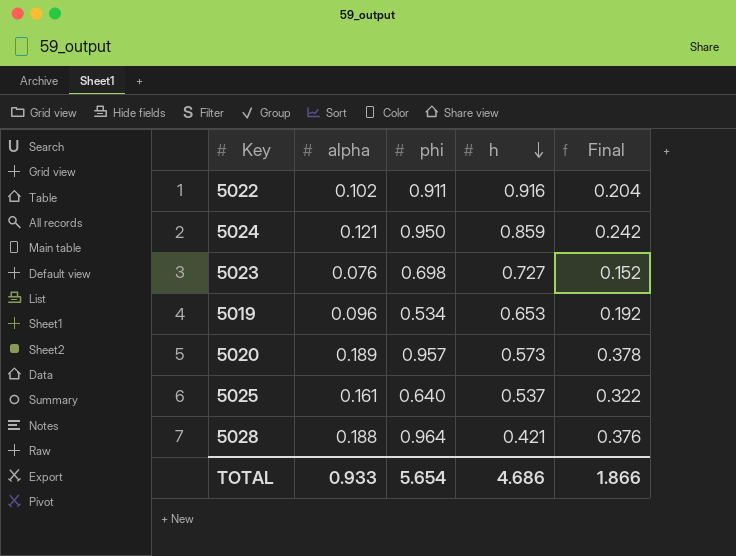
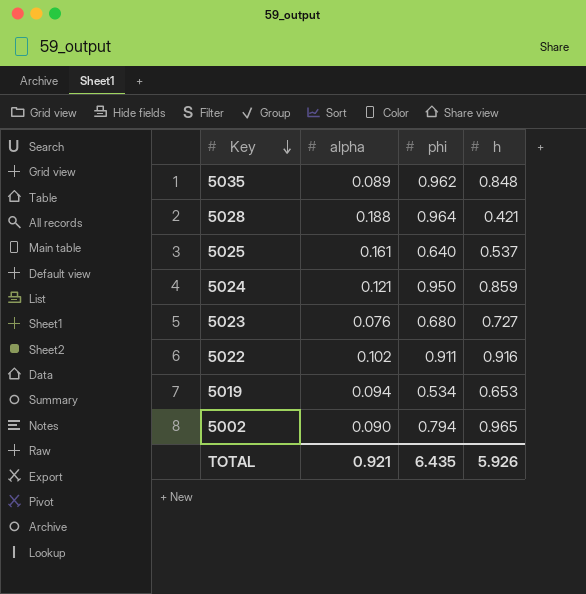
row order: h descending -> Key descending
column Final | formula: [alpha] * 2 -> none
row 5020: 0.189 | 0.957 | 0.573 | 0.378 -> none
row 5035: none -> 0.089 | 0.962 | 0.848
5023 | phi: 0.698 -> 0.680
5019 | alpha: 0.096 -> 0.094
row 5002: none -> 0.090 | 0.794 | 0.965
TOTAL | alpha: 0.933 -> 0.921
TOTAL | phi: 5.654 -> 6.435
TOTAL | h: 4.686 -> 5.926

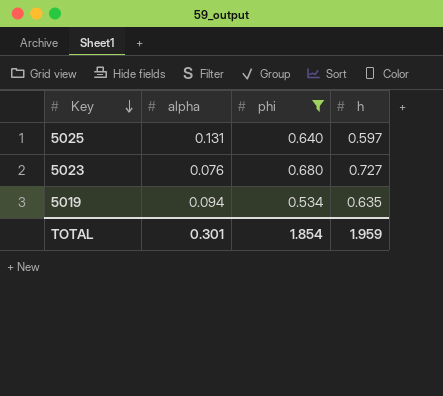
filter: none -> phi <= 0.680
5025 | alpha: 0.161 -> 0.131
5025 | h: 0.537 -> 0.597
5019 | h: 0.653 -> 0.635
TOTAL | alpha: 0.921 -> 0.301
TOTAL | phi: 6.435 -> 1.854
TOTAL | h: 5.926 -> 1.959

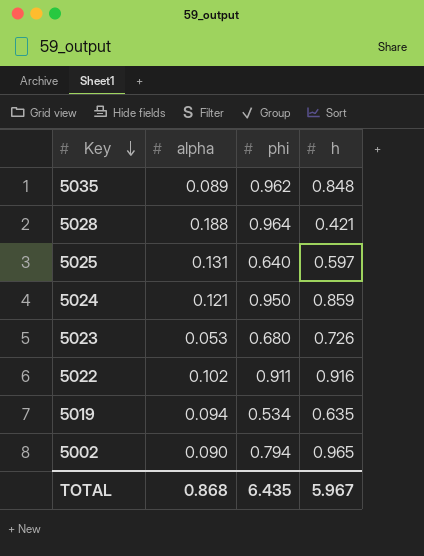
filter: phi <= 0.680 -> none
5023 | alpha: 0.076 -> 0.053
5023 | h: 0.727 -> 0.726
TOTAL | alpha: 0.301 -> 0.868
TOTAL | phi: 1.854 -> 6.435
TOTAL | h: 1.959 -> 5.967

